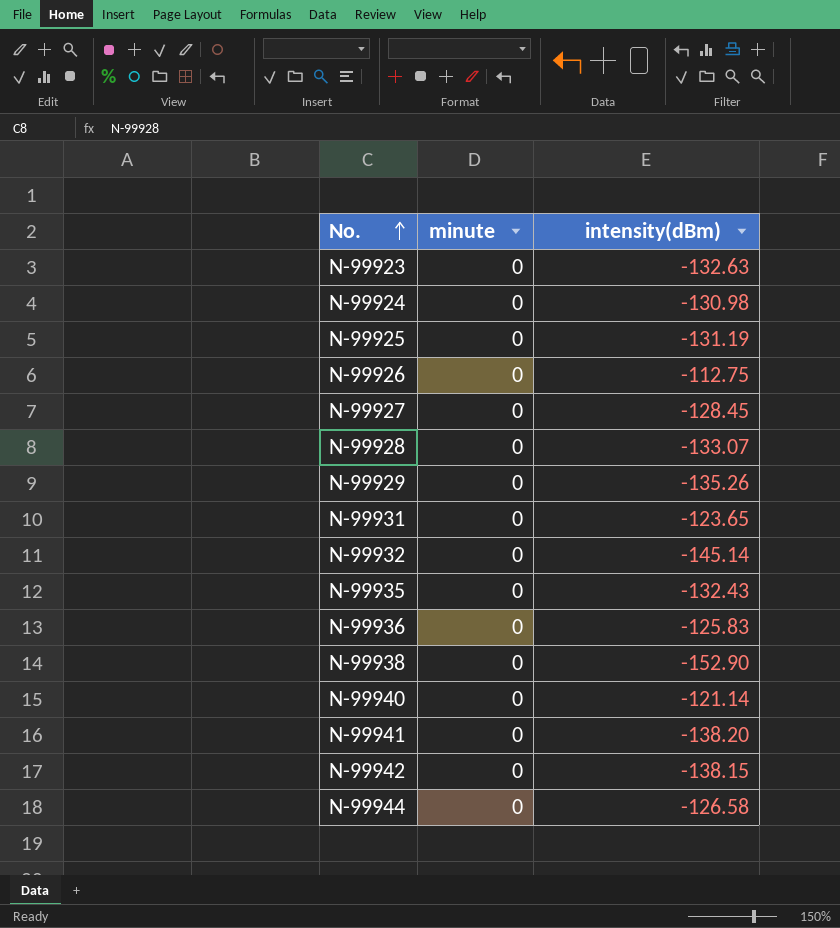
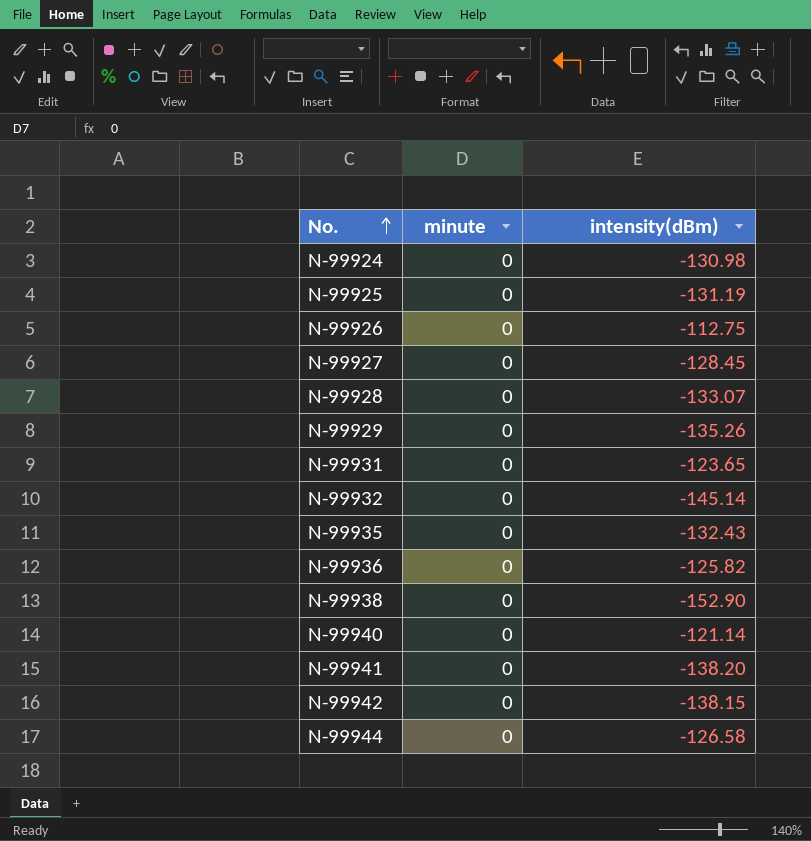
row N-99923: 0 | -132.63 -> none
N-99936 | intensity(dBm): -125.83 -> -125.82

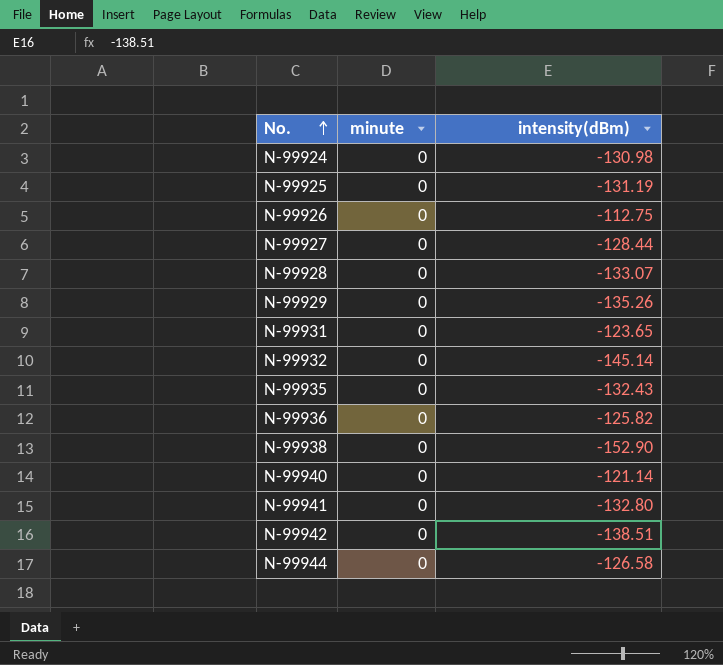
N-99927 | intensity(dBm): -128.45 -> -128.44
N-99941 | intensity(dBm): -138.20 -> -132.80
N-99942 | intensity(dBm): -138.15 -> -138.51

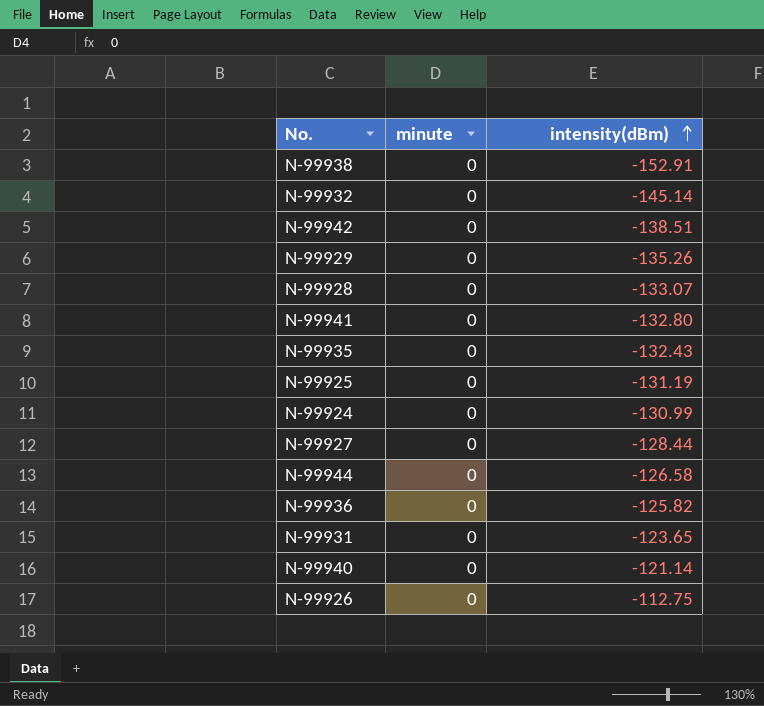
row order: No. ascending -> intensity(dBm) ascending
N-99938 | intensity(dBm): -152.90 -> -152.91
N-99924 | intensity(dBm): -130.98 -> -130.99

